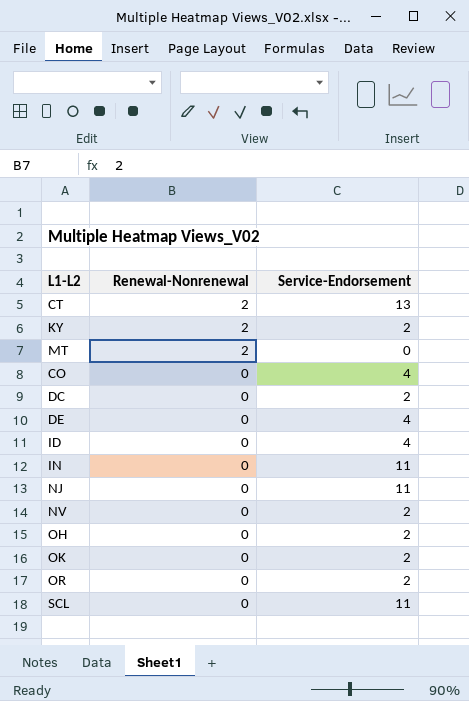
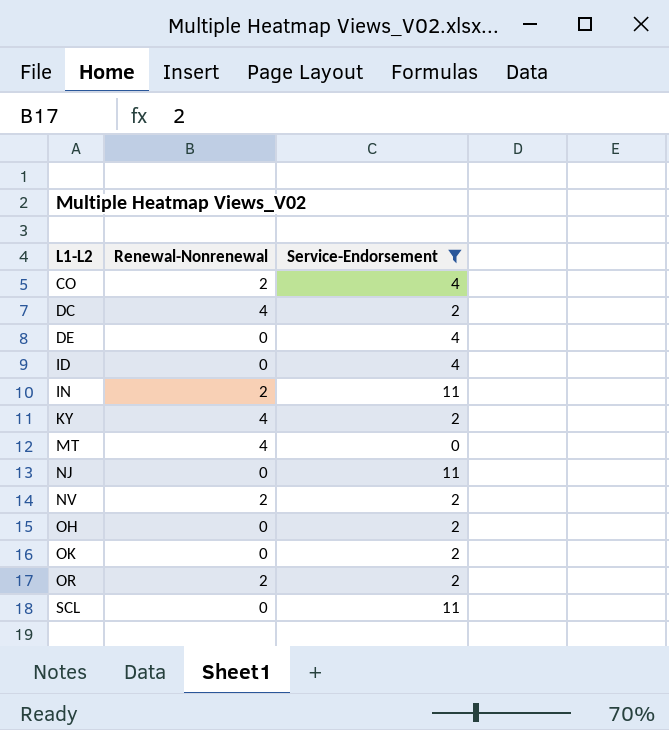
filter: none -> Service-Endorsement != 13
row order: Renewal-Nonrenewal descending -> L1-L2 ascending
CO | Renewal-Nonrenewal: 0 -> 2
DC | Renewal-Nonrenewal: 0 -> 4
IN | Renewal-Nonrenewal: 0 -> 2
KY | Renewal-Nonrenewal: 2 -> 4
MT | Renewal-Nonrenewal: 2 -> 4
NV | Renewal-Nonrenewal: 0 -> 2
OR | Renewal-Nonrenewal: 0 -> 2

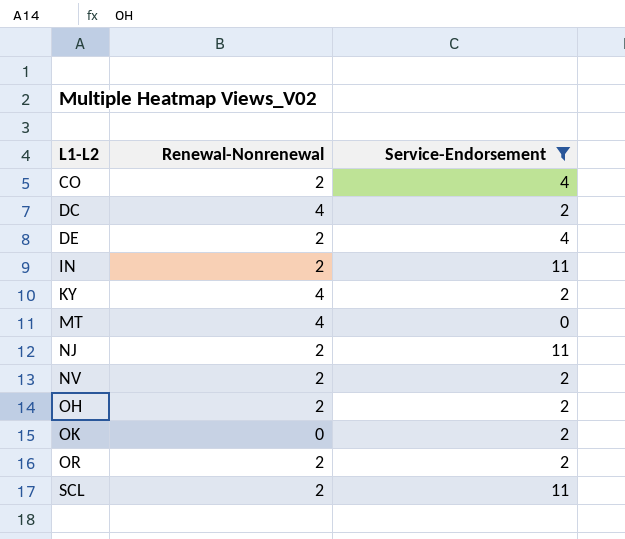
row ID: 0 | 4 -> none
DE | Renewal-Nonrenewal: 0 -> 2
NJ | Renewal-Nonrenewal: 0 -> 2
OH | Renewal-Nonrenewal: 0 -> 2
SCL | Renewal-Nonrenewal: 0 -> 2

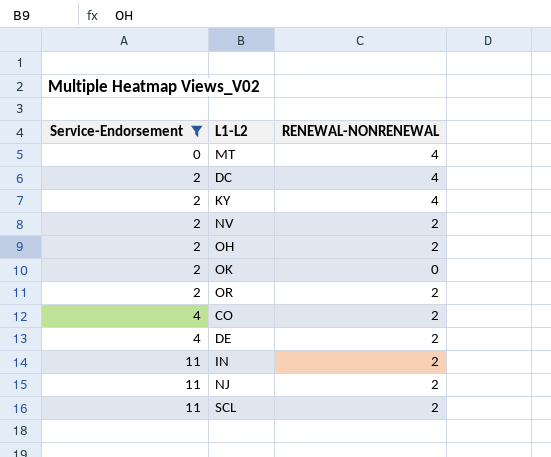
row order: L1-L2 ascending -> Service-Endorsement ascending
column Service-Endorsement | position: 3 -> 1
column name: Renewal-Nonrenewal -> RENEWAL-NONRENEWAL

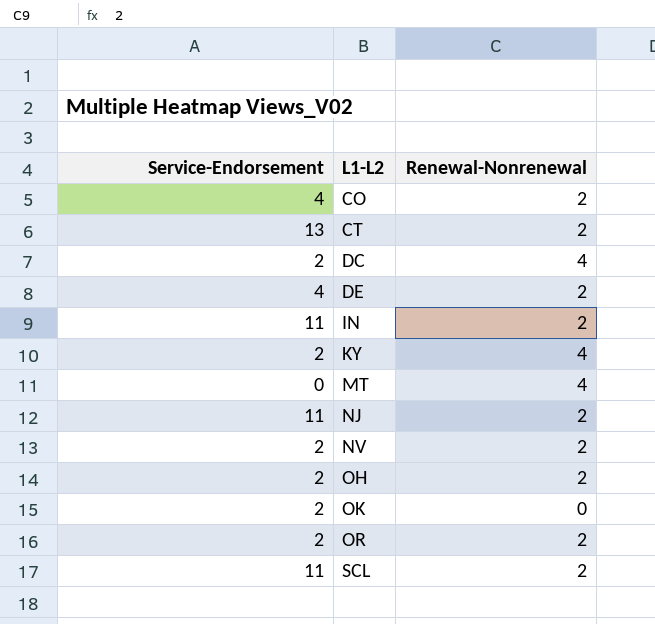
filter: Service-Endorsement != 13 -> none
row order: Service-Endorsement ascending -> L1-L2 ascending
column name: RENEWAL-NONRENEWAL -> Renewal-Nonrenewal

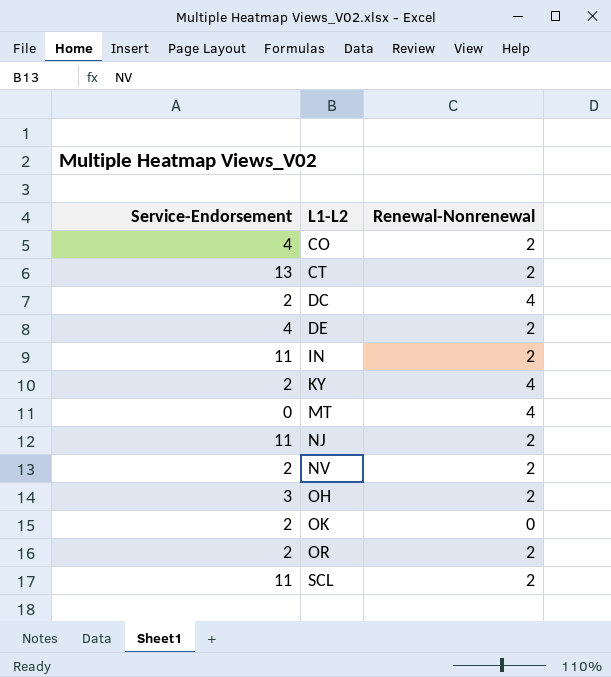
OH | Service-Endorsement: 2 -> 3

